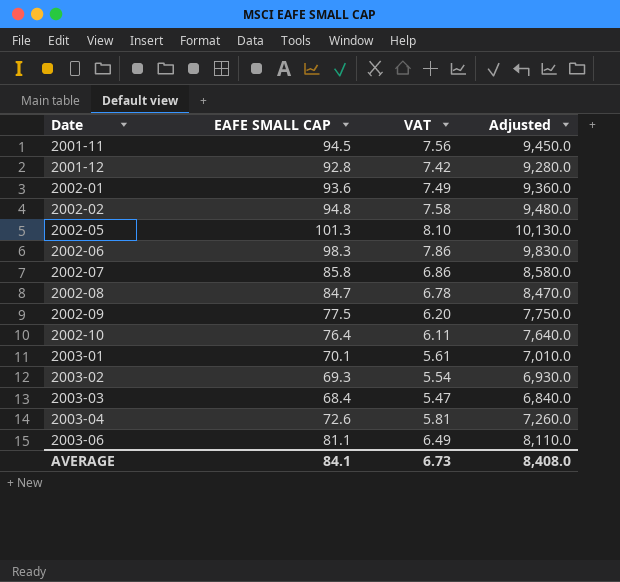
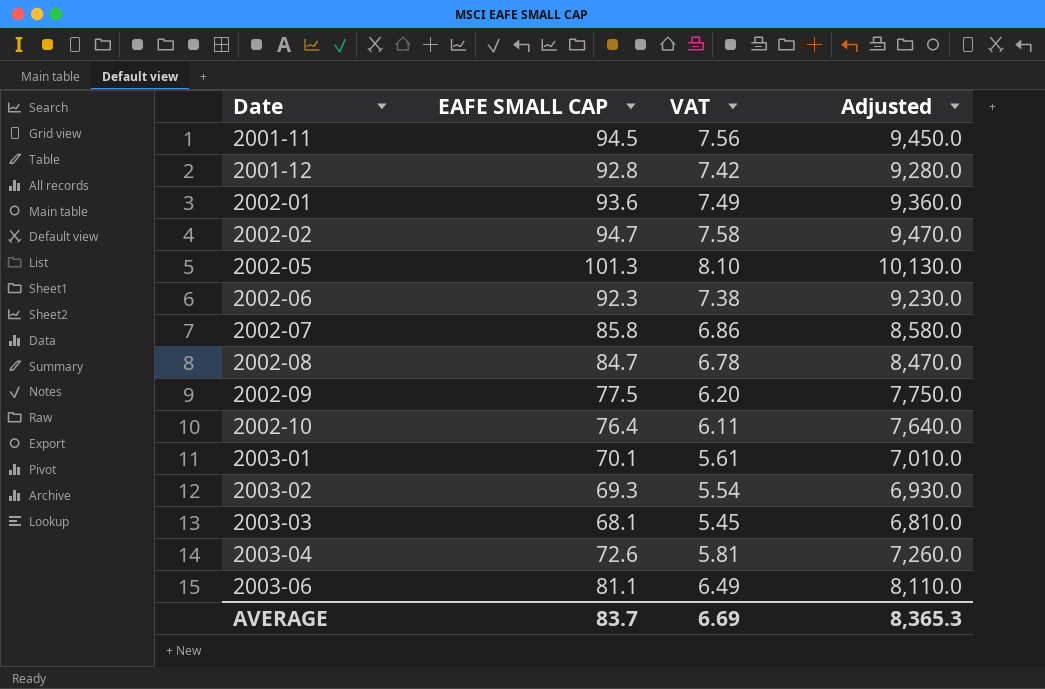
2002-02 | EAFE SMALL CAP: 94.8 -> 94.7
2002-02 | Adjusted: 9,480.0 -> 9,470.0
2002-06 | EAFE SMALL CAP: 98.3 -> 92.3
2002-06 | VAT: 7.86 -> 7.38
2002-06 | Adjusted: 9,830.0 -> 9,230.0
2003-03 | EAFE SMALL CAP: 68.4 -> 68.1
2003-03 | VAT: 5.47 -> 5.45
2003-03 | Adjusted: 6,840.0 -> 6,810.0
AVERAGE | EAFE SMALL CAP: 84.1 -> 83.7
AVERAGE | VAT: 6.73 -> 6.69
AVERAGE | Adjusted: 8,408.0 -> 8,365.3

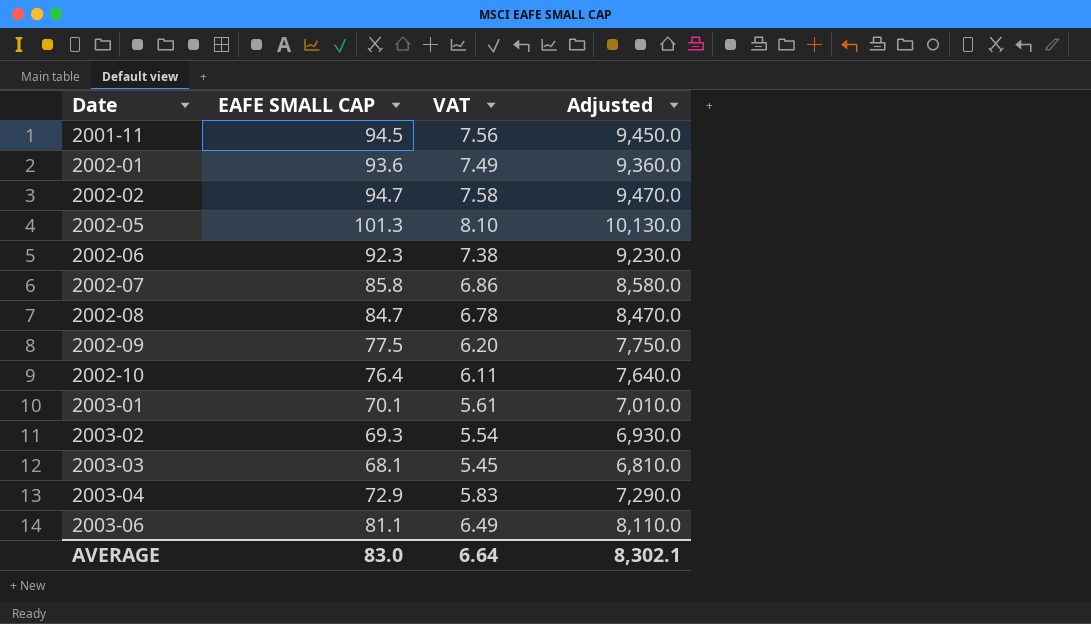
row 2001-12: 92.8 | 7.42 | 9,280.0 -> none
2003-04 | EAFE SMALL CAP: 72.6 -> 72.9
2003-04 | VAT: 5.81 -> 5.83
2003-04 | Adjusted: 7,260.0 -> 7,290.0
AVERAGE | EAFE SMALL CAP: 83.7 -> 83.0
AVERAGE | VAT: 6.69 -> 6.64
AVERAGE | Adjusted: 8,365.3 -> 8,302.1

